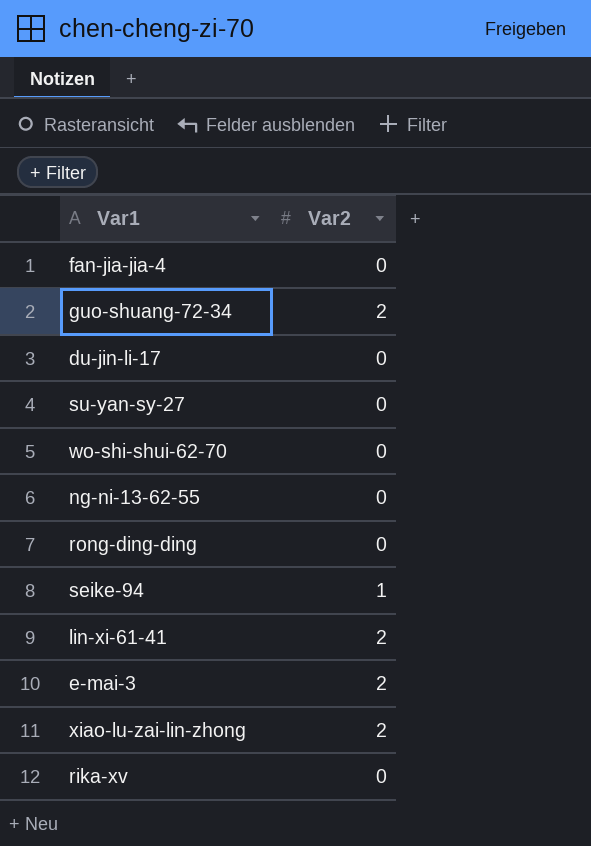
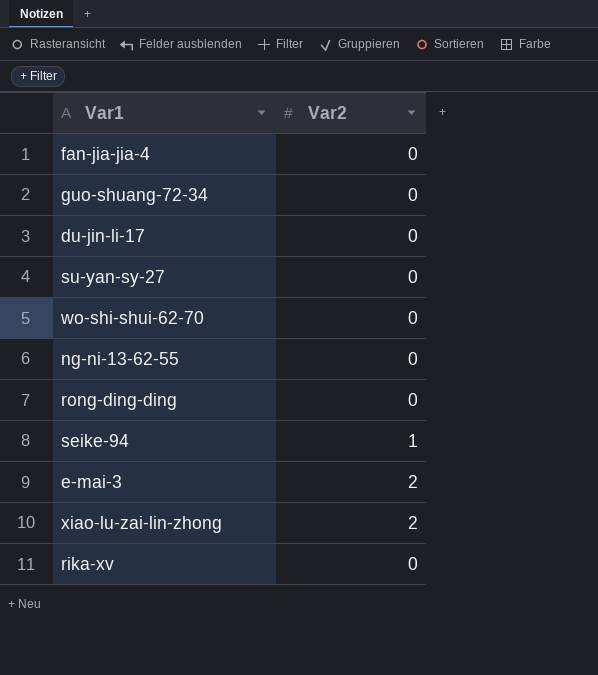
row lin-xi-61-41: 2 -> none
guo-shuang-72-34 | Var2: 2 -> 0

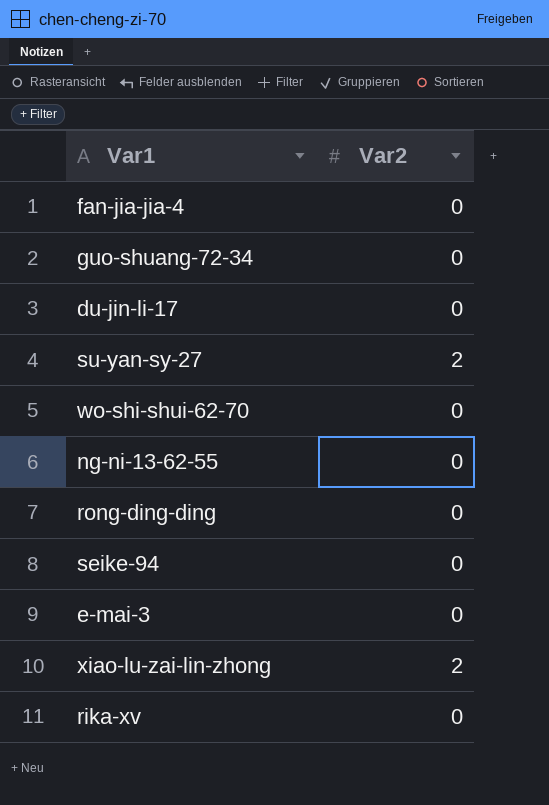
su-yan-sy-27 | Var2: 0 -> 2
seike-94 | Var2: 1 -> 0
e-mai-3 | Var2: 2 -> 0

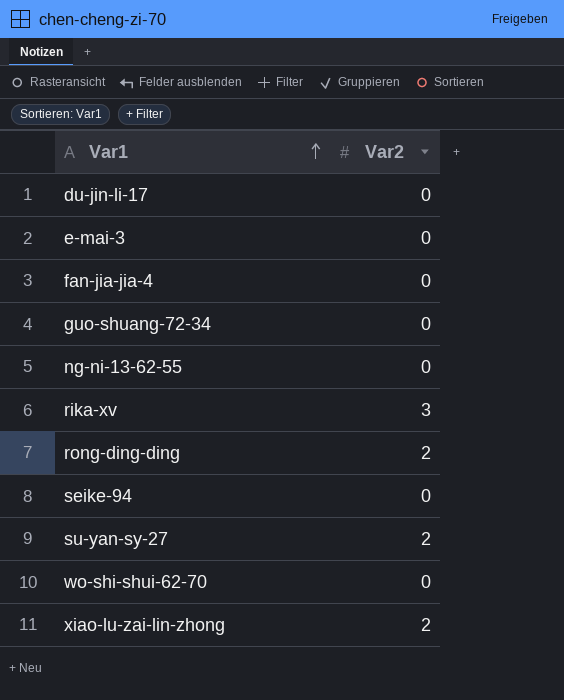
row order: none -> Var1 ascending
rika-xv | Var2: 0 -> 3
rong-ding-ding | Var2: 0 -> 2

